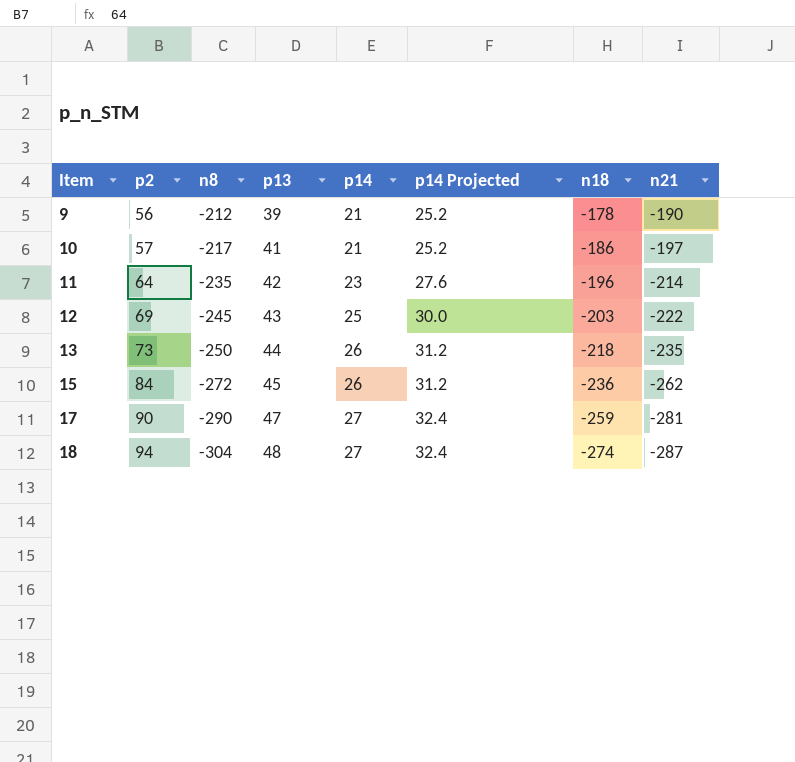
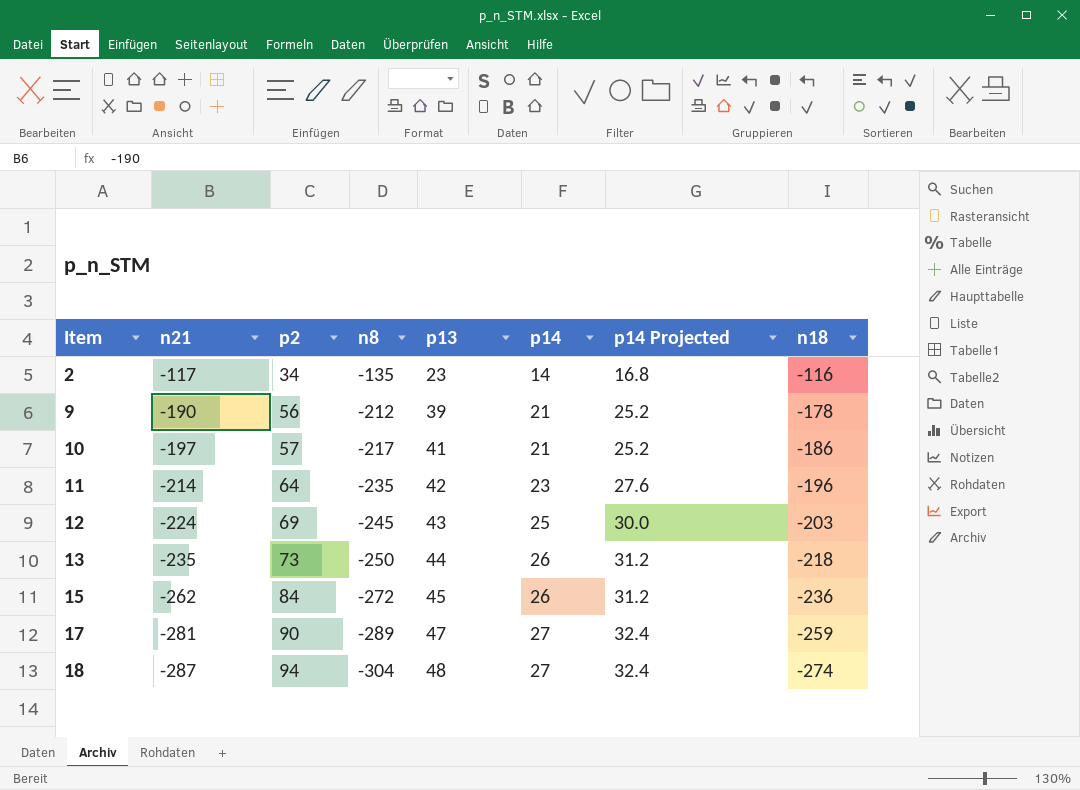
column n21 | position: 8 -> 2
row 2: none -> -117 | 34 | -135 | 23 | 14 | 16.8 | -116
12 | n21: -222 -> -224
17 | n8: -290 -> -289

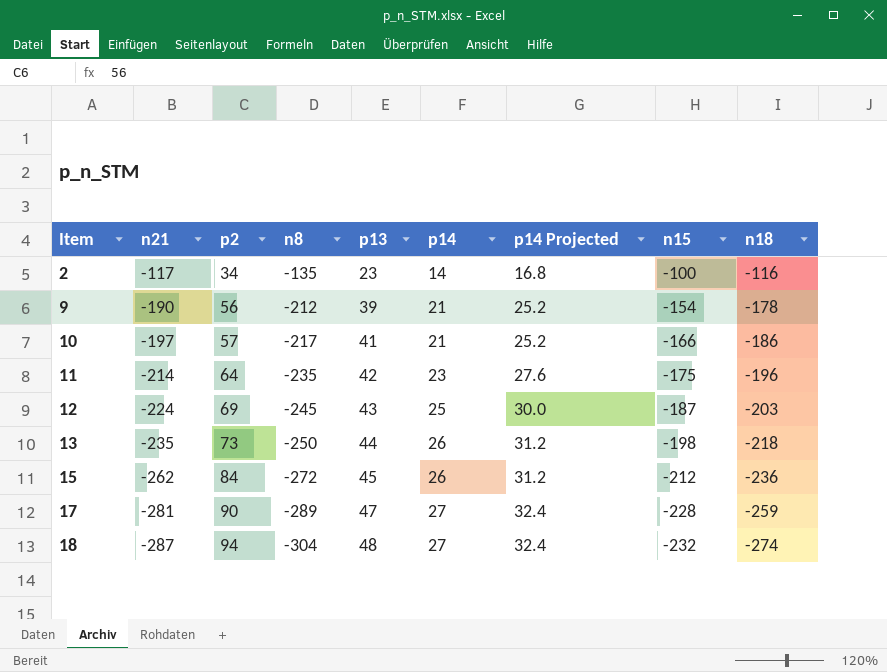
column n15 | position: none -> 8

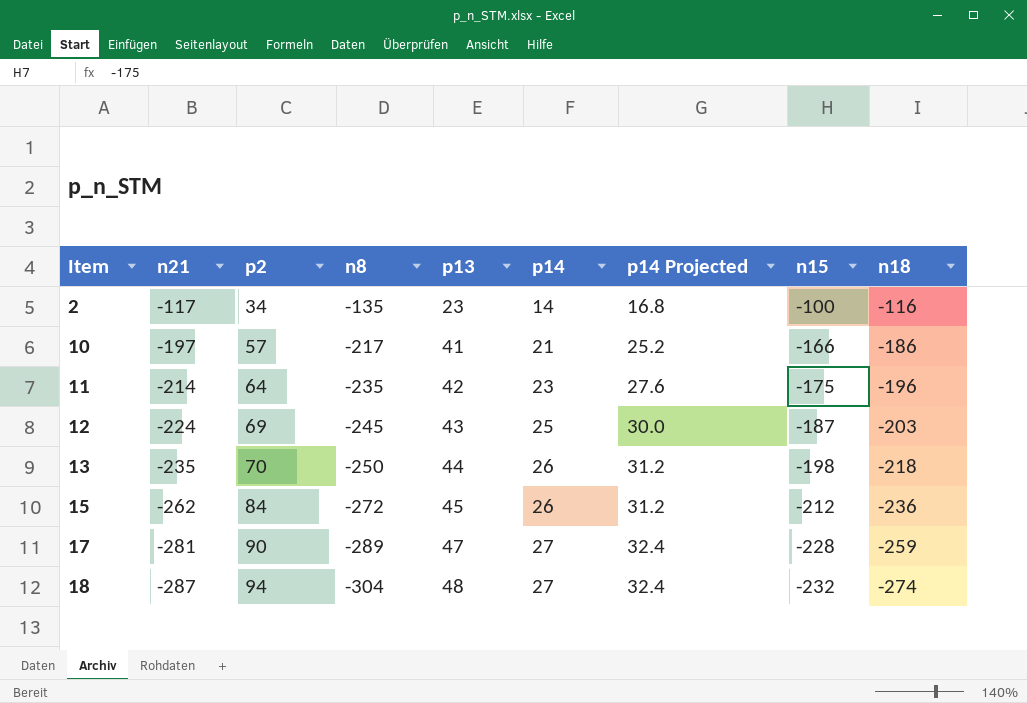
row 9: -190 | 56 | -212 | 39 | 21 | 25.2 | -154 | -178 -> none
13 | p2: 73 -> 70

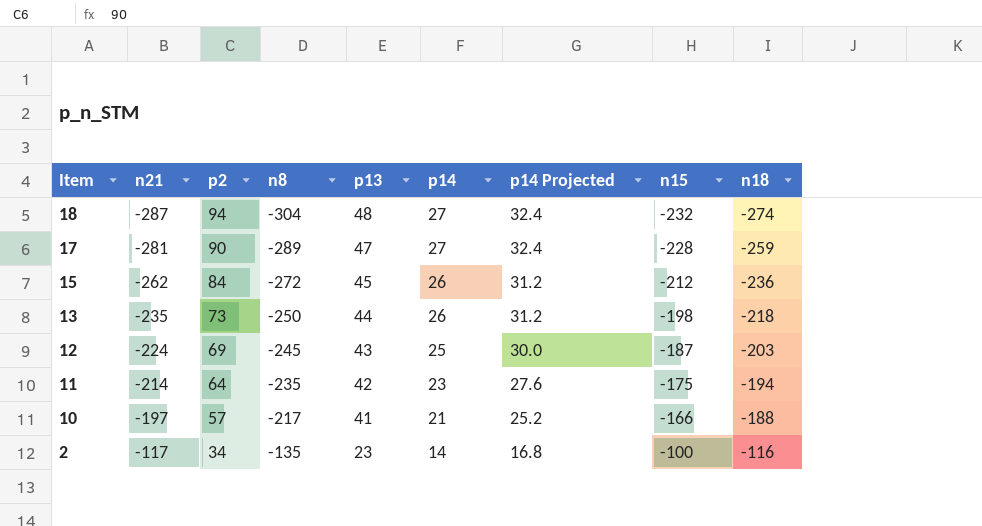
row order: Item ascending -> Item descending
13 | p2: 70 -> 73
11 | n18: -196 -> -194
10 | n18: -186 -> -188

